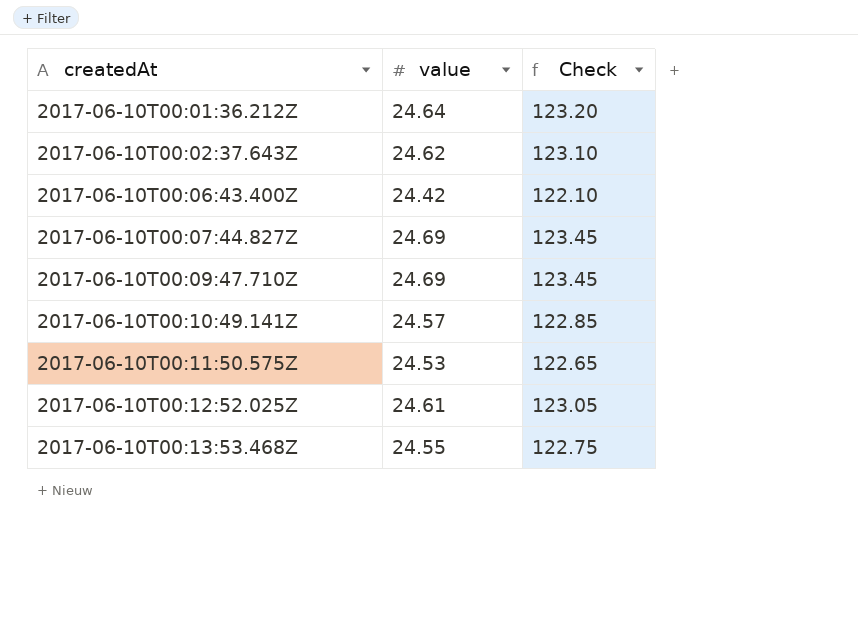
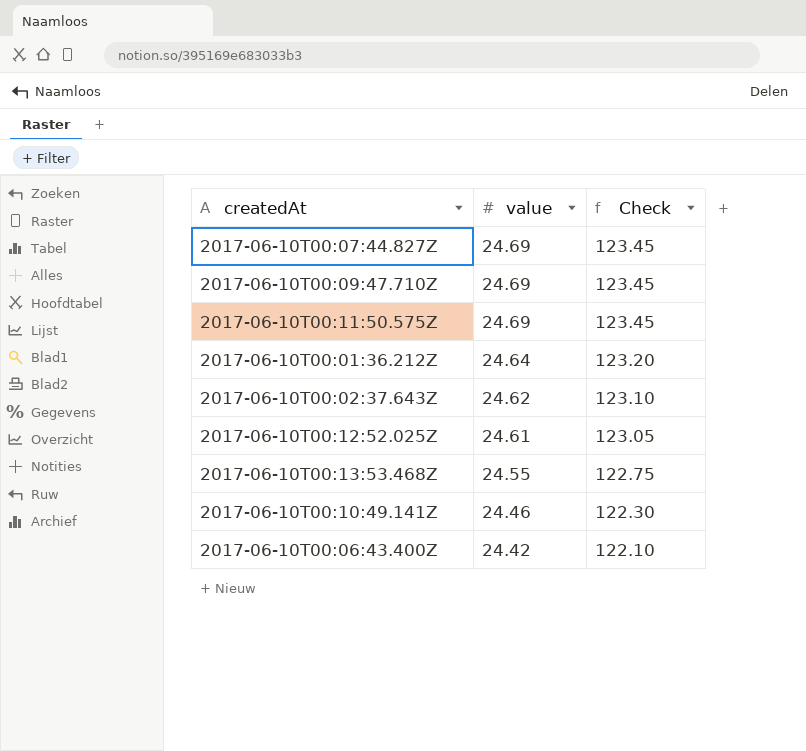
row order: createdAt ascending -> value descending
2017-06-10T00:11:50.575Z | value: 24.53 -> 24.69
2017-06-10T00:11:50.575Z | Check: 122.65 -> 123.45
2017-06-10T00:10:49.141Z | value: 24.57 -> 24.46
2017-06-10T00:10:49.141Z | Check: 122.85 -> 122.30

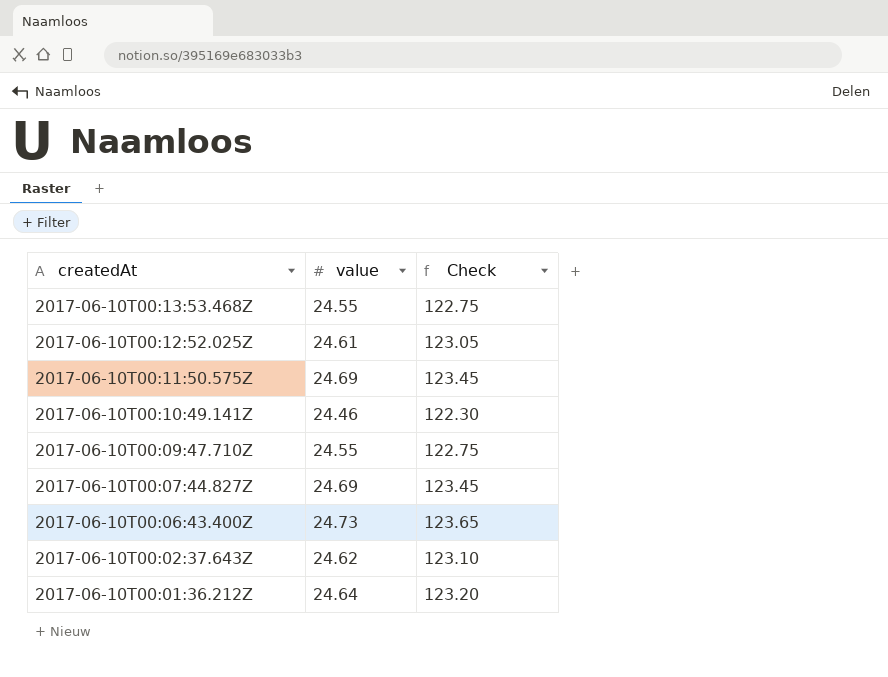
row order: value descending -> createdAt descending
2017-06-10T00:09:47.710Z | value: 24.69 -> 24.55
2017-06-10T00:09:47.710Z | Check: 123.45 -> 122.75
2017-06-10T00:06:43.400Z | value: 24.42 -> 24.73
2017-06-10T00:06:43.400Z | Check: 122.10 -> 123.65

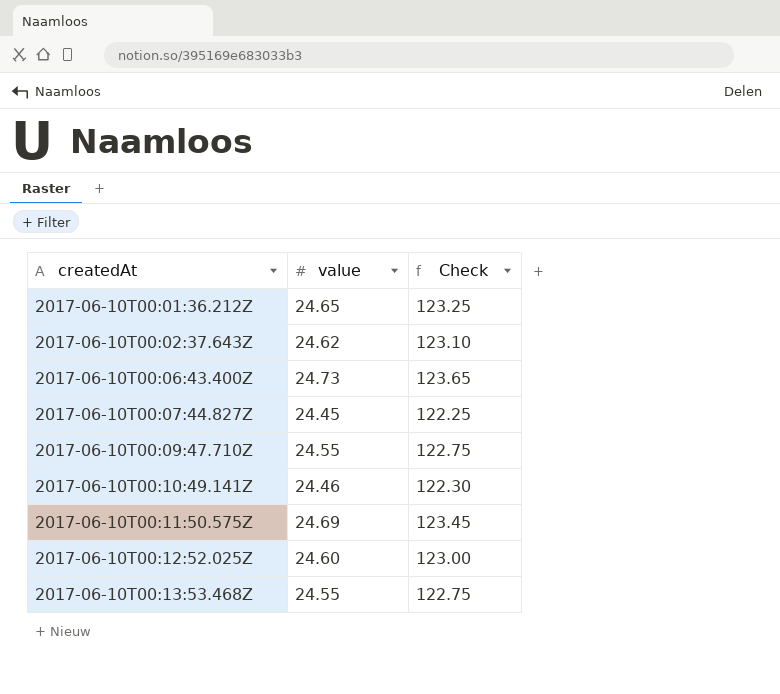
row order: createdAt descending -> createdAt ascending
2017-06-10T00:01:36.212Z | value: 24.64 -> 24.65
2017-06-10T00:01:36.212Z | Check: 123.20 -> 123.25
2017-06-10T00:07:44.827Z | value: 24.69 -> 24.45
2017-06-10T00:07:44.827Z | Check: 123.45 -> 122.25
2017-06-10T00:12:52.025Z | value: 24.61 -> 24.60
2017-06-10T00:12:52.025Z | Check: 123.05 -> 123.00

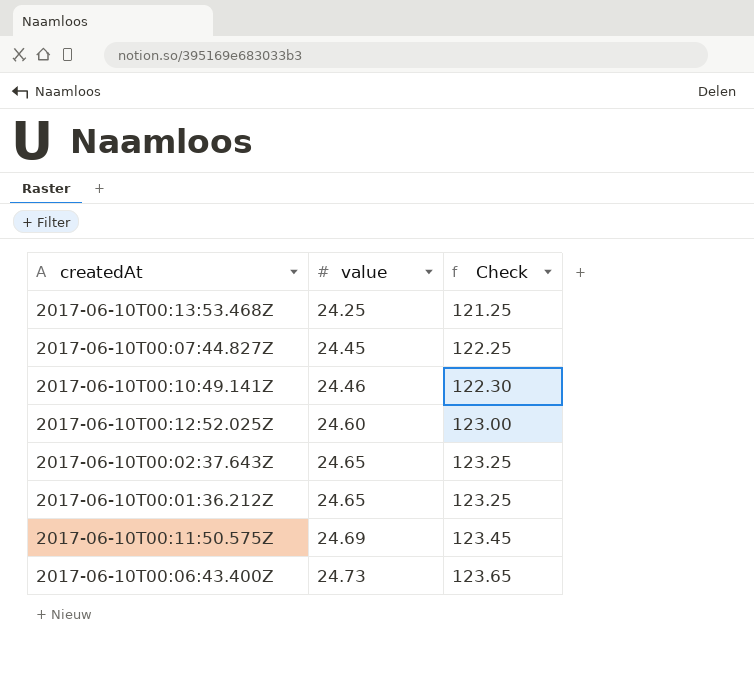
row order: createdAt ascending -> value ascending
row 2017-06-10T00:09:47.710Z: 24.55 | 122.75 -> none
2017-06-10T00:13:53.468Z | value: 24.55 -> 24.25
2017-06-10T00:13:53.468Z | Check: 122.75 -> 121.25
2017-06-10T00:02:37.643Z | value: 24.62 -> 24.65
2017-06-10T00:02:37.643Z | Check: 123.10 -> 123.25

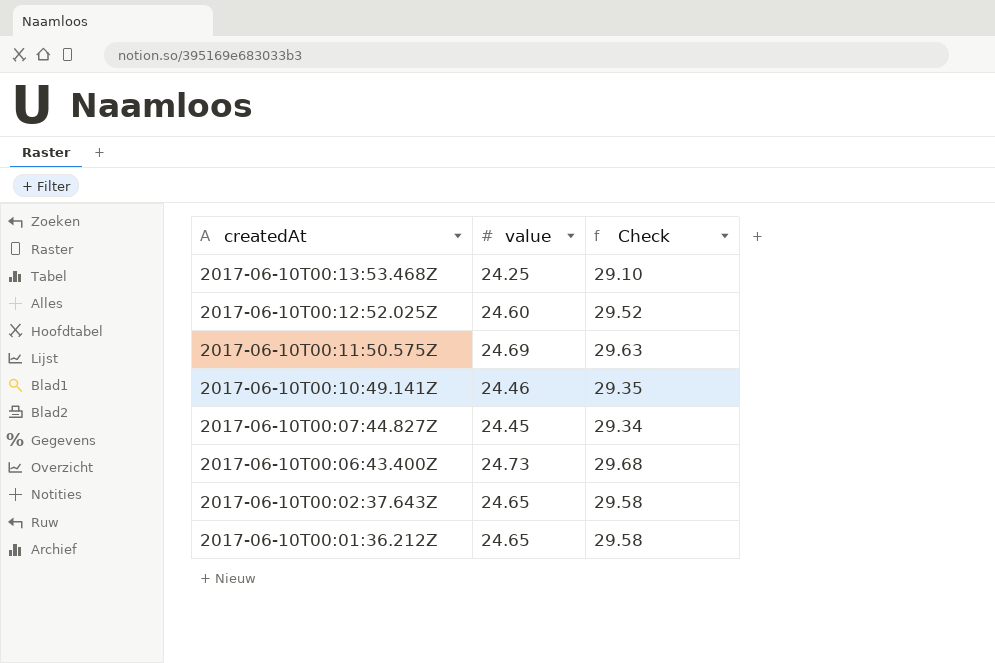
row order: value ascending -> createdAt descending
column Check | formula: [value] * 5 -> [value] * 1.2

